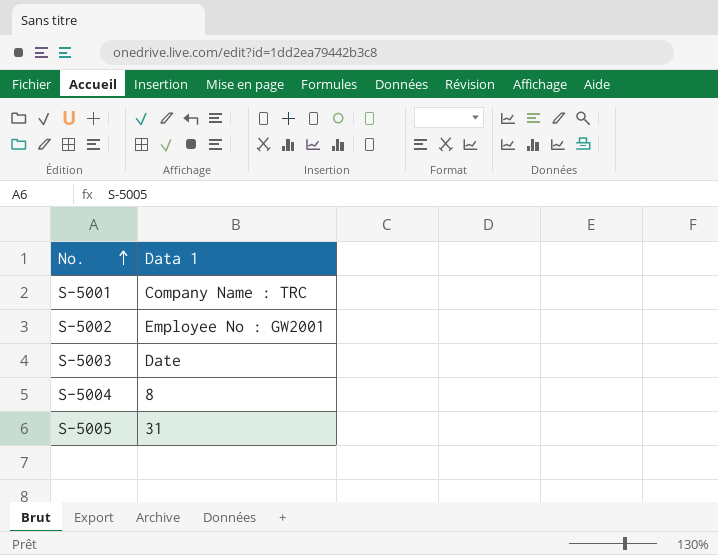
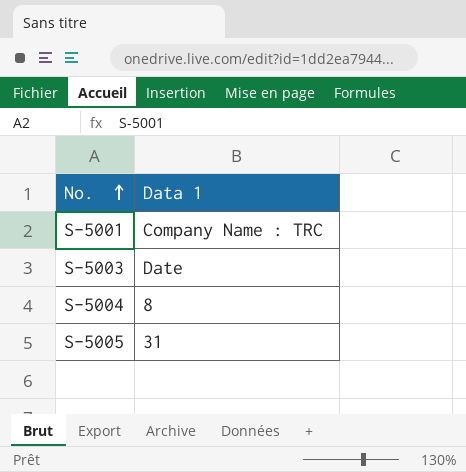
row S-5002: Employee No : GW2001 -> none

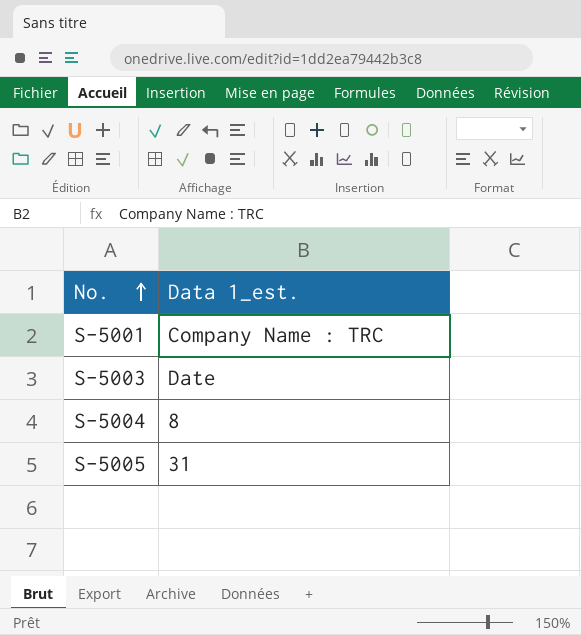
column name: Data 1 -> Data 1_est.

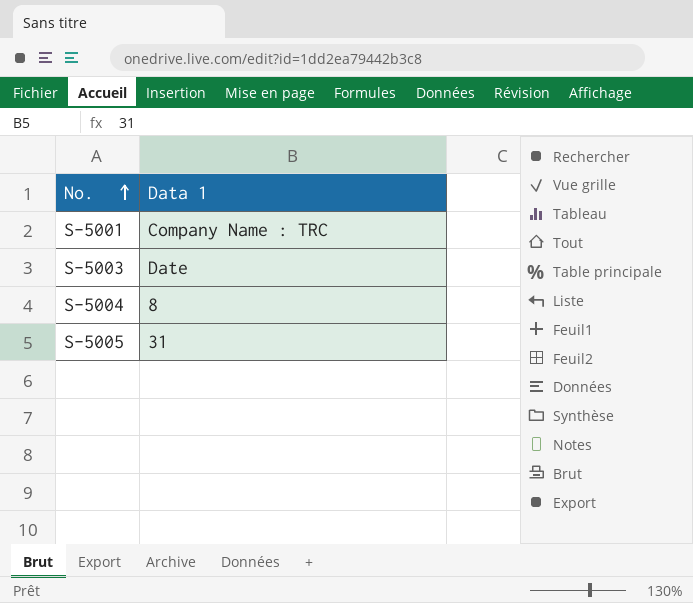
column name: Data 1_est. -> Data 1

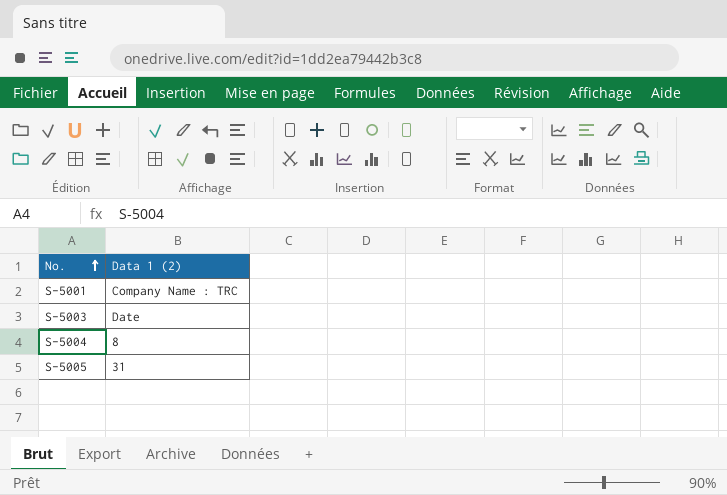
column name: Data 1 -> Data 1 (2)

